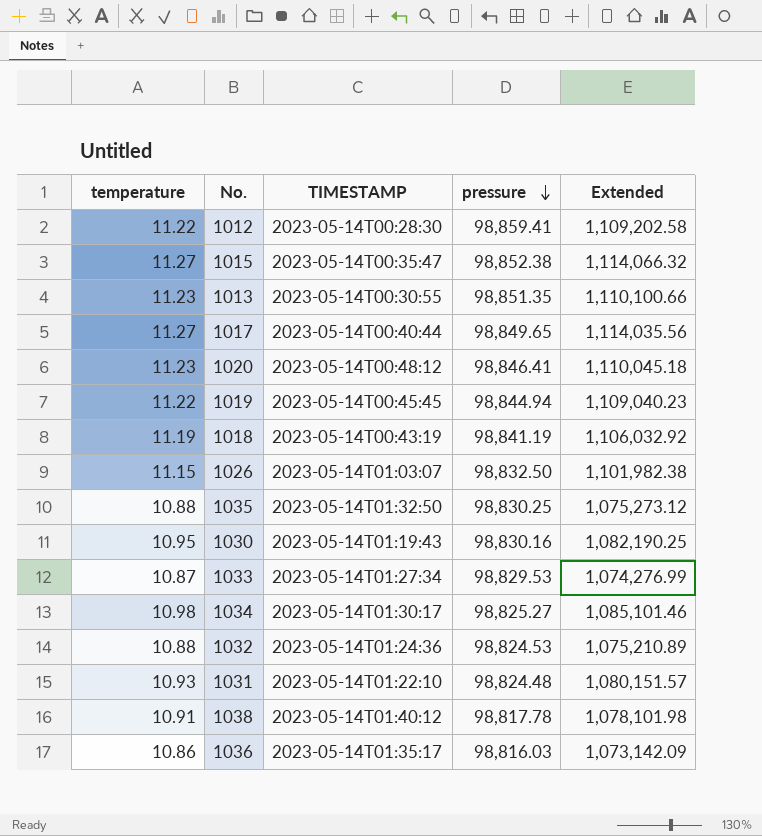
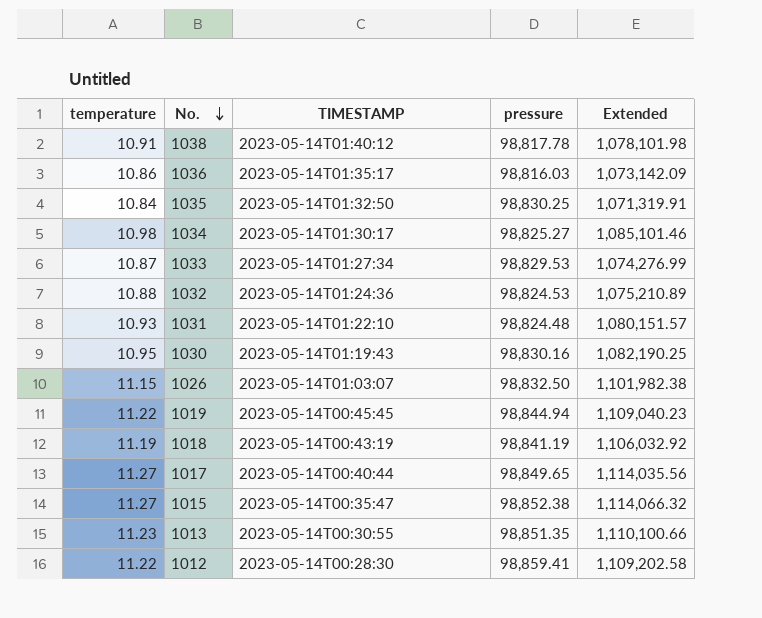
row order: pressure descending -> No. descending
row 1020: 11.23 | 2023-05-14T00:48:12 | 98,846.41 | 1,110,045.18 -> none
1035 | temperature: 10.88 -> 10.84
1035 | Extended: 1,075,273.12 -> 1,071,319.91

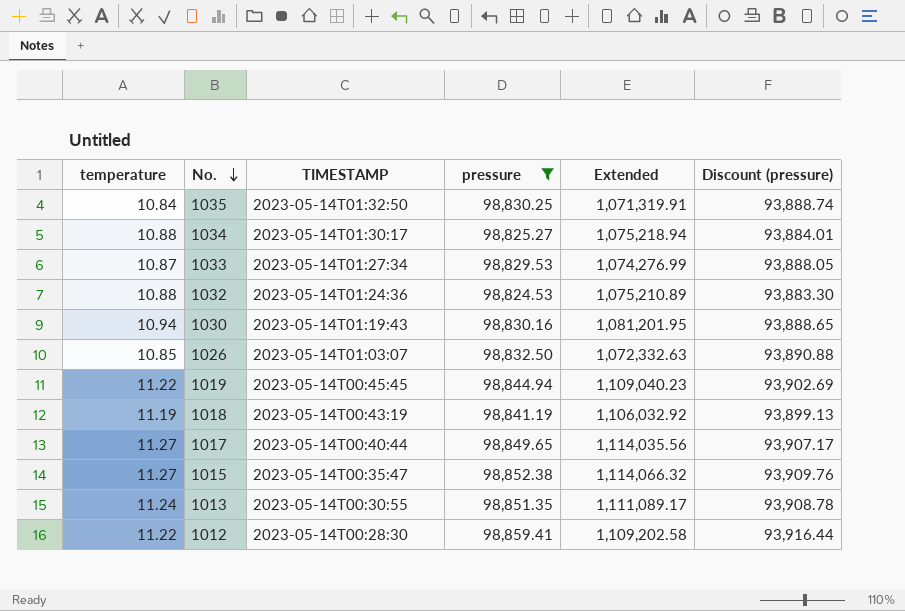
filter: none -> pressure >= 98,824.53
column Discount (pressure) | formula: none -> [pressure] * 0.95
1034 | temperature: 10.98 -> 10.88
1034 | Extended: 1,085,101.46 -> 1,075,218.94
1030 | temperature: 10.95 -> 10.94
1030 | Extended: 1,082,190.25 -> 1,081,201.95
1026 | temperature: 11.15 -> 10.85
1026 | Extended: 1,101,982.38 -> 1,072,332.63
1013 | temperature: 11.23 -> 11.24
1013 | Extended: 1,110,100.66 -> 1,111,089.17

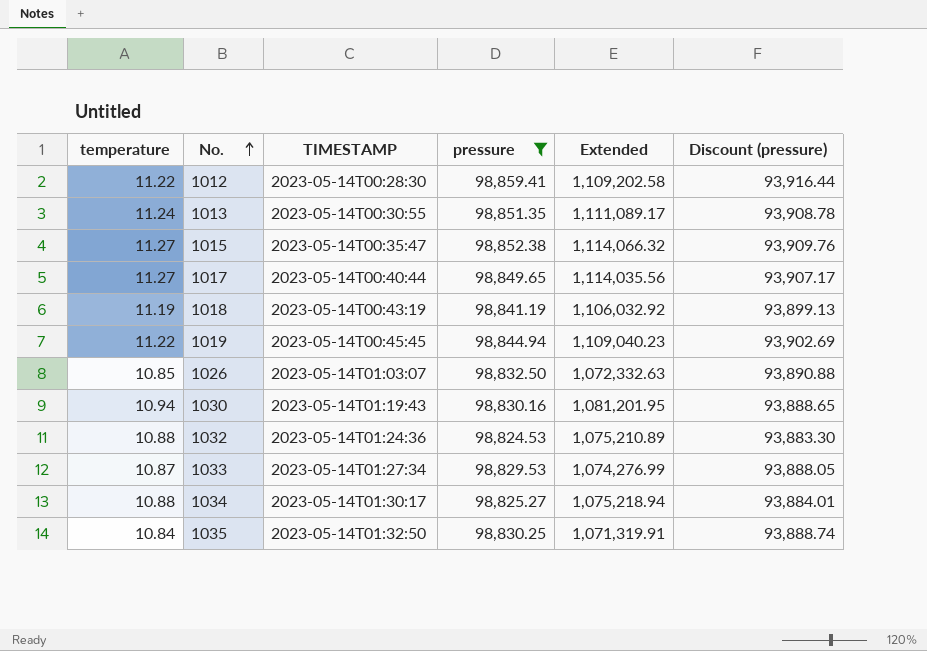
row order: No. descending -> No. ascending

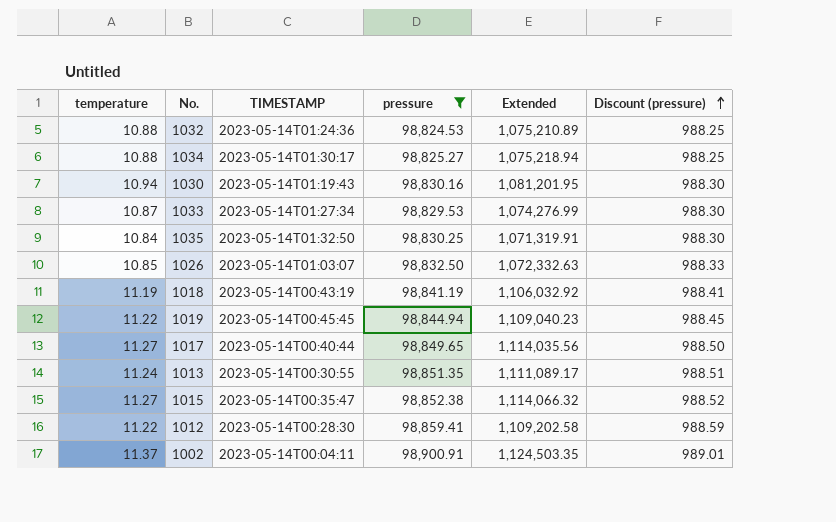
row order: No. ascending -> Discount (pressure) ascending
column Discount (pressure) | formula: [pressure] * 0.95 -> [pressure] * 0.01
row 1002: none -> 11.37 | 2023-05-14T00:04:11 | 98,900.91 | 1,124,503.35 | 989.01

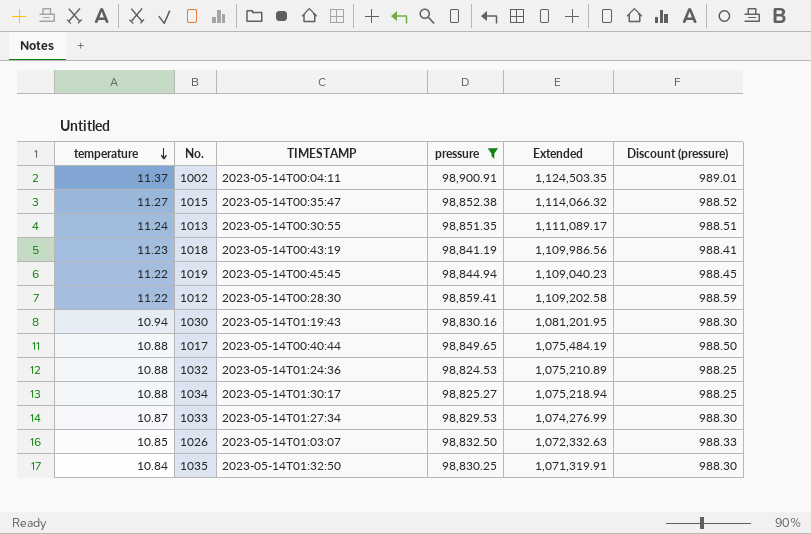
row order: Discount (pressure) ascending -> temperature descending
1018 | temperature: 11.19 -> 11.23
1018 | Extended: 1,106,032.92 -> 1,109,986.56
1017 | temperature: 11.27 -> 10.88
1017 | Extended: 1,114,035.56 -> 1,075,484.19

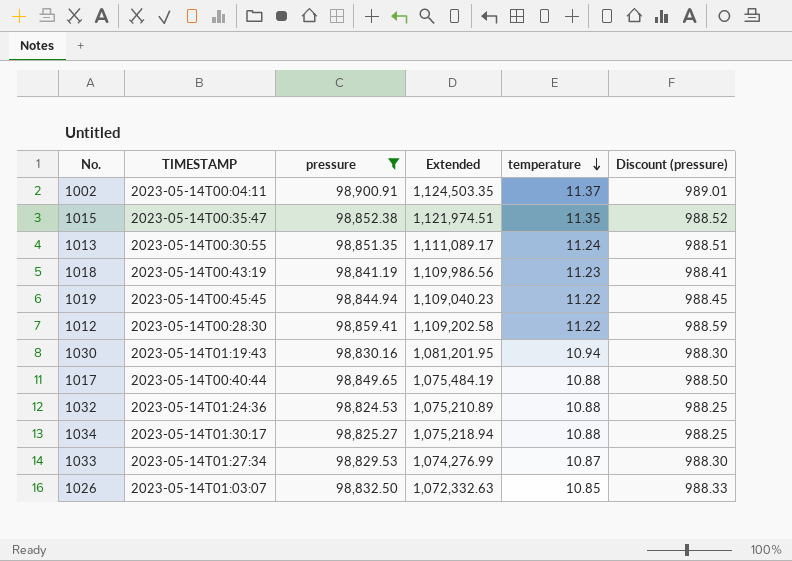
column temperature | position: 1 -> 5
row 1035: 10.84 | 2023-05-14T01:32:50 | 98,830.25 | 1,071,319.91 | 988.30 -> none
1015 | Extended: 1,114,066.32 -> 1,121,974.51
1015 | temperature: 11.27 -> 11.35

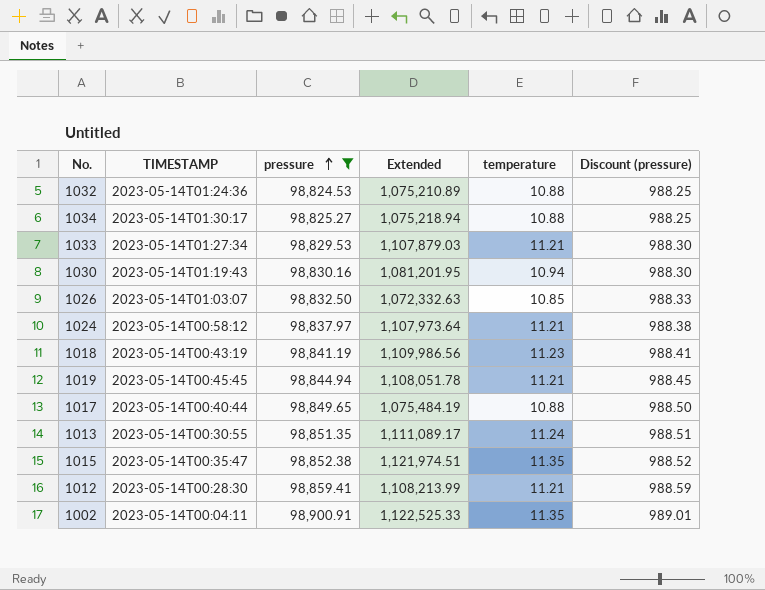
row order: temperature descending -> pressure ascending
1033 | Extended: 1,074,276.99 -> 1,107,879.03
1033 | temperature: 10.87 -> 11.21
row 1024: none -> 2023-05-14T00:58:12 | 98,837.97 | 1,107,973.64 | 11.21 | 988.38
1019 | Extended: 1,109,040.23 -> 1,108,051.78
1019 | temperature: 11.22 -> 11.21
1012 | Extended: 1,109,202.58 -> 1,108,213.99
1012 | temperature: 11.22 -> 11.21
1002 | Extended: 1,124,503.35 -> 1,122,525.33
1002 | temperature: 11.37 -> 11.35

